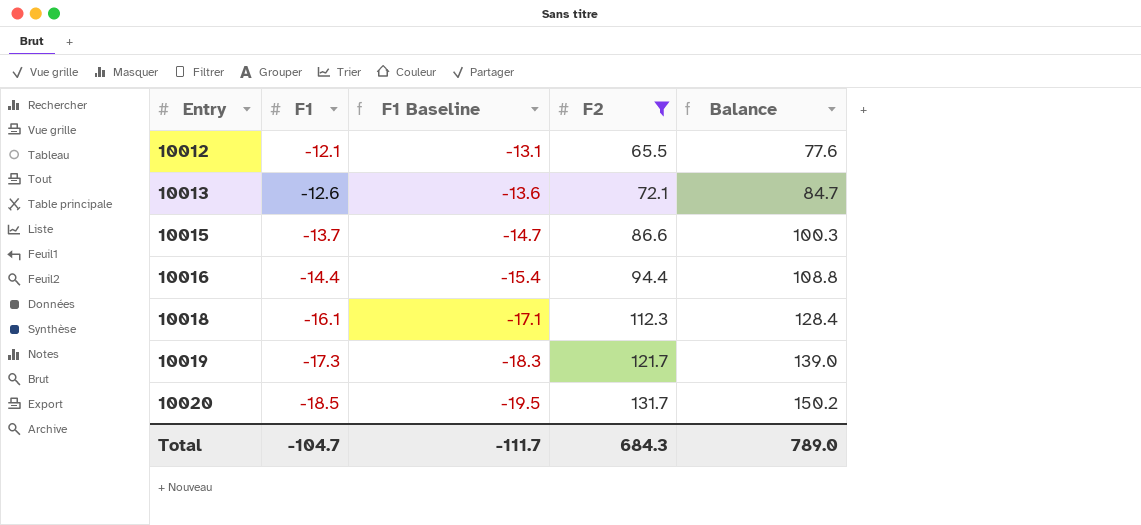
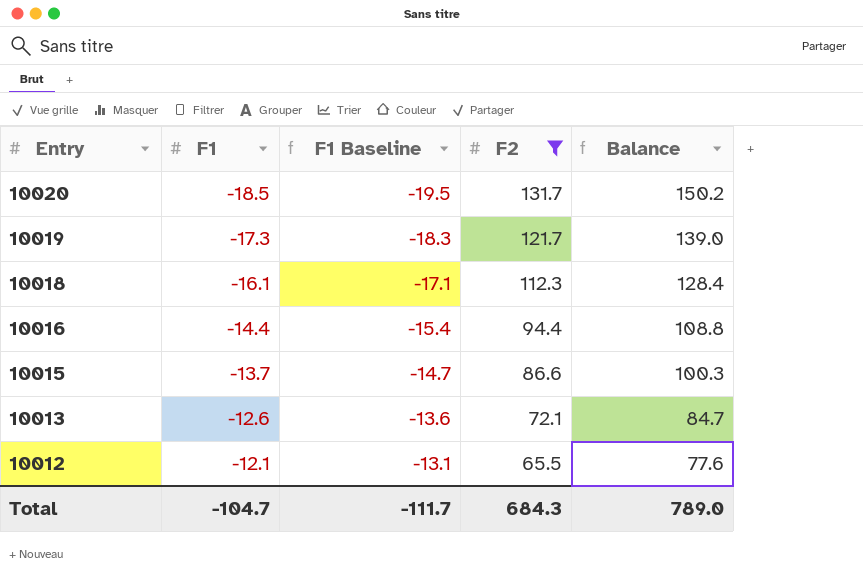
row order: Entry ascending -> Entry descending

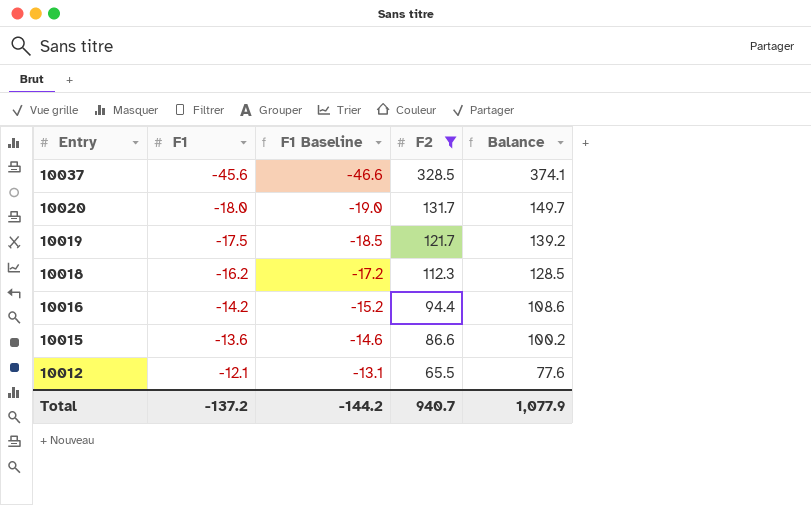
row 10013: -12.6 | -13.6 | 72.1 | 84.7 -> none
row 10037: none -> -45.6 | -46.6 | 328.5 | 374.1
10020 | F1: -18.5 -> -18.0
10020 | F1 Baseline: -19.5 -> -19.0
10020 | Balance: 150.2 -> 149.7
10019 | F1: -17.3 -> -17.5
10019 | F1 Baseline: -18.3 -> -18.5
10019 | Balance: 139.0 -> 139.2
10018 | F1: -16.1 -> -16.2
10018 | F1 Baseline: -17.1 -> -17.2
10018 | Balance: 128.4 -> 128.5
10016 | F1: -14.4 -> -14.2
10016 | F1 Baseline: -15.4 -> -15.2
10016 | Balance: 108.8 -> 108.6
10015 | F1: -13.7 -> -13.6
10015 | F1 Baseline: -14.7 -> -14.6
10015 | Balance: 100.3 -> 100.2
Total | F1: -104.7 -> -137.2
Total | F1 Baseline: -111.7 -> -144.2
Total | F2: 684.3 -> 940.7
Total | Balance: 789.0 -> 1,077.9

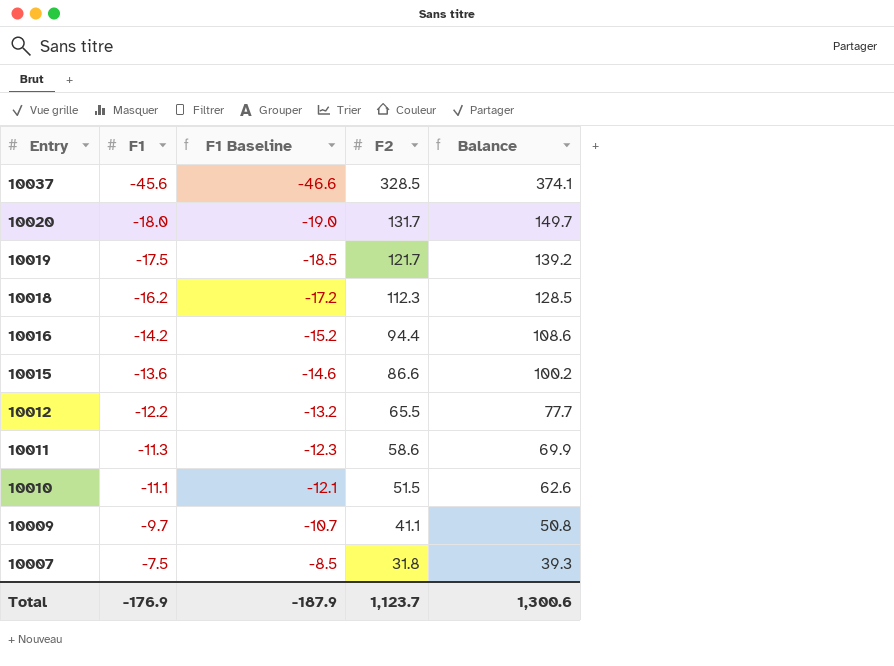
filter: F2 >= 65.5 -> none
10012 | F1: -12.1 -> -12.2
10012 | F1 Baseline: -13.1 -> -13.2
10012 | Balance: 77.6 -> 77.7
Total | F1: -137.2 -> -176.9
Total | F1 Baseline: -144.2 -> -187.9
Total | F2: 940.7 -> 1,123.7
Total | Balance: 1,077.9 -> 1,300.6

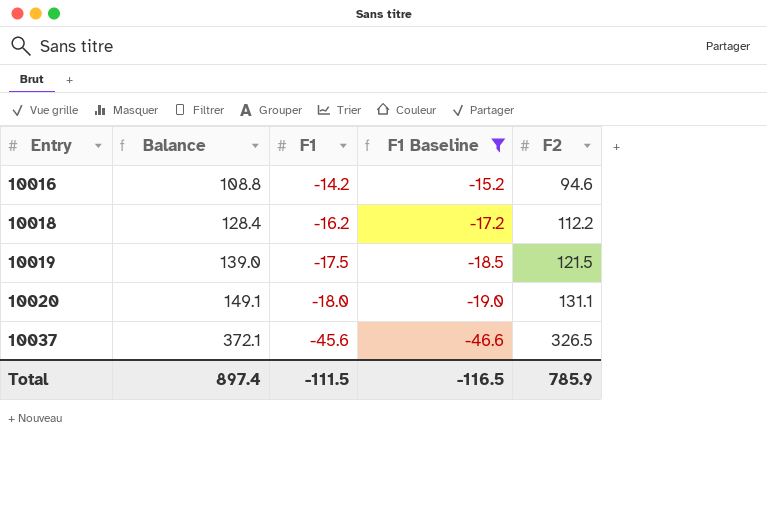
filter: none -> F1 Baseline <= -15.2
row order: Entry descending -> Entry ascending
column Balance | position: 5 -> 2
10016 | Balance: 108.6 -> 108.8
10016 | F2: 94.4 -> 94.6
10018 | Balance: 128.5 -> 128.4
10018 | F2: 112.3 -> 112.2
10019 | Balance: 139.2 -> 139.0
10019 | F2: 121.7 -> 121.5
10020 | Balance: 149.7 -> 149.1
10020 | F2: 131.7 -> 131.1
10037 | Balance: 374.1 -> 372.1
10037 | F2: 328.5 -> 326.5
Total | Balance: 1,300.6 -> 897.4
Total | F1: -176.9 -> -111.5
Total | F1 Baseline: -187.9 -> -116.5
Total | F2: 1,123.7 -> 785.9

